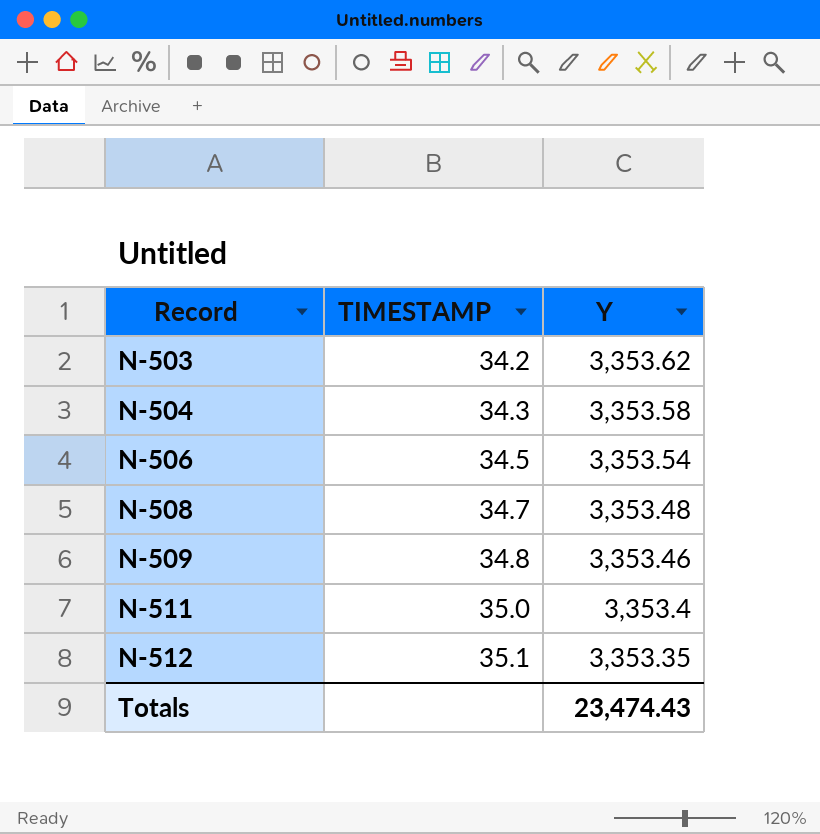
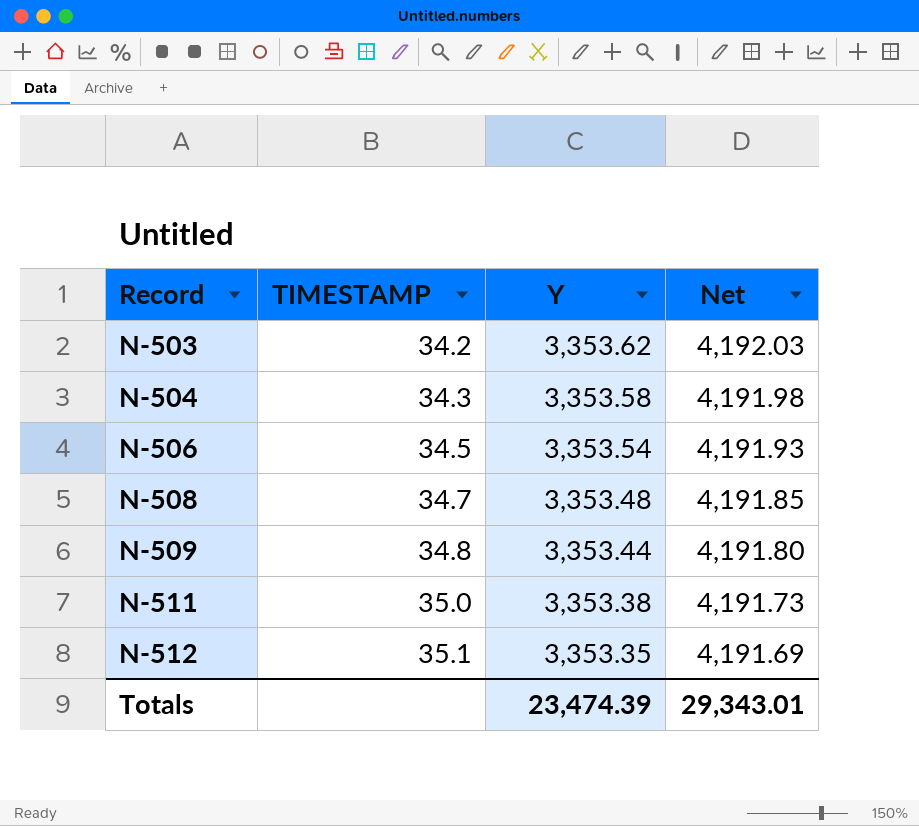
column Net | formula: none -> [Y] * 1.25
N-509 | Y: 3,353.46 -> 3,353.44
N-511 | Y: 3,353.4 -> 3,353.38
Totals | Y: 23,474.43 -> 23,474.39

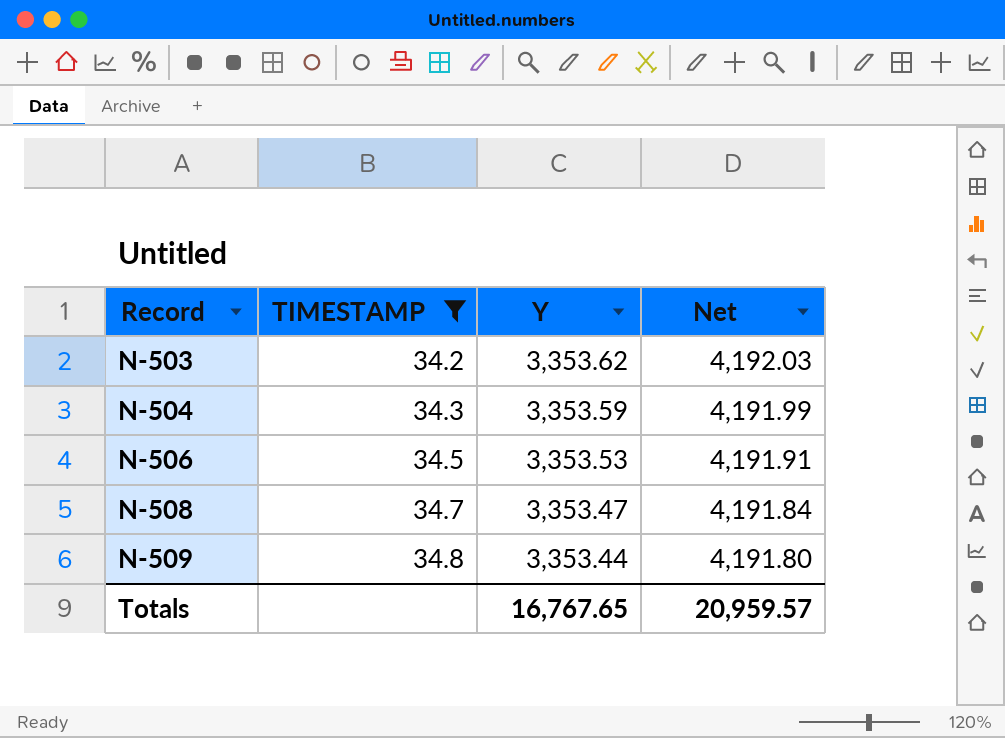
filter: none -> TIMESTAMP <= 34.8
N-504 | Y: 3,353.58 -> 3,353.59
N-504 | Net: 4,191.98 -> 4,191.99
N-506 | Y: 3,353.54 -> 3,353.53
N-506 | Net: 4,191.93 -> 4,191.91
N-508 | Y: 3,353.48 -> 3,353.47
N-508 | Net: 4,191.85 -> 4,191.84
Totals | Y: 23,474.39 -> 16,767.65
Totals | Net: 29,343.01 -> 20,959.57

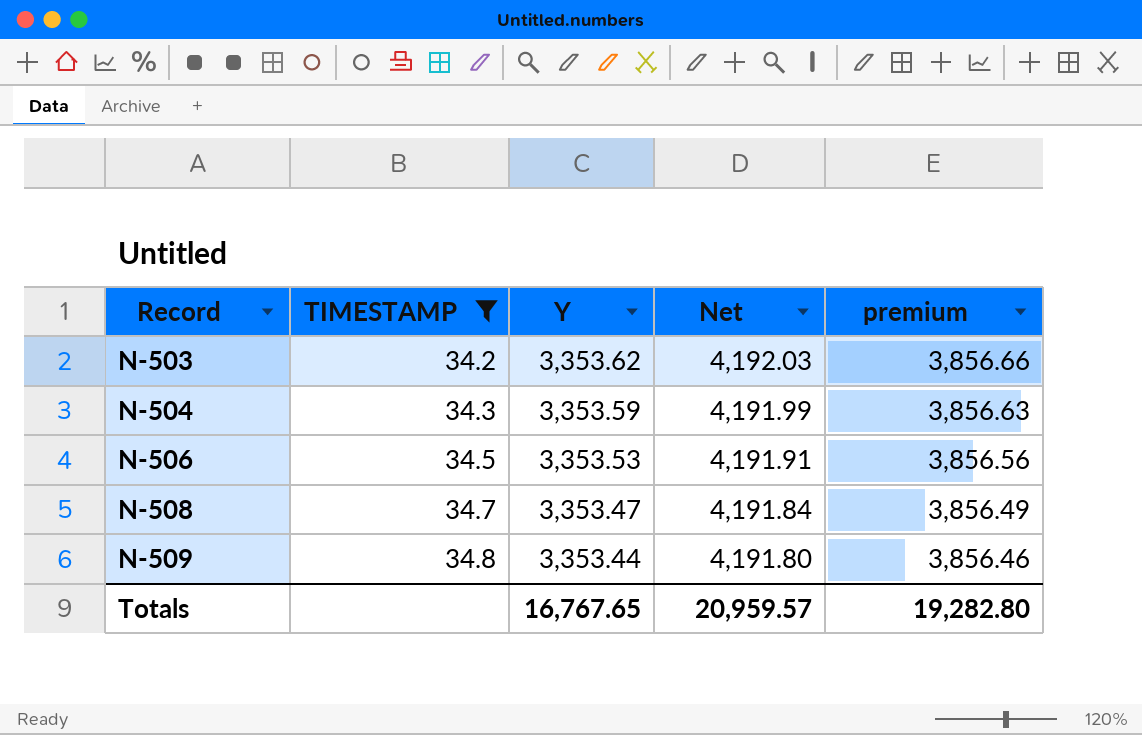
column premium | formula: none -> [Y] * 1.15

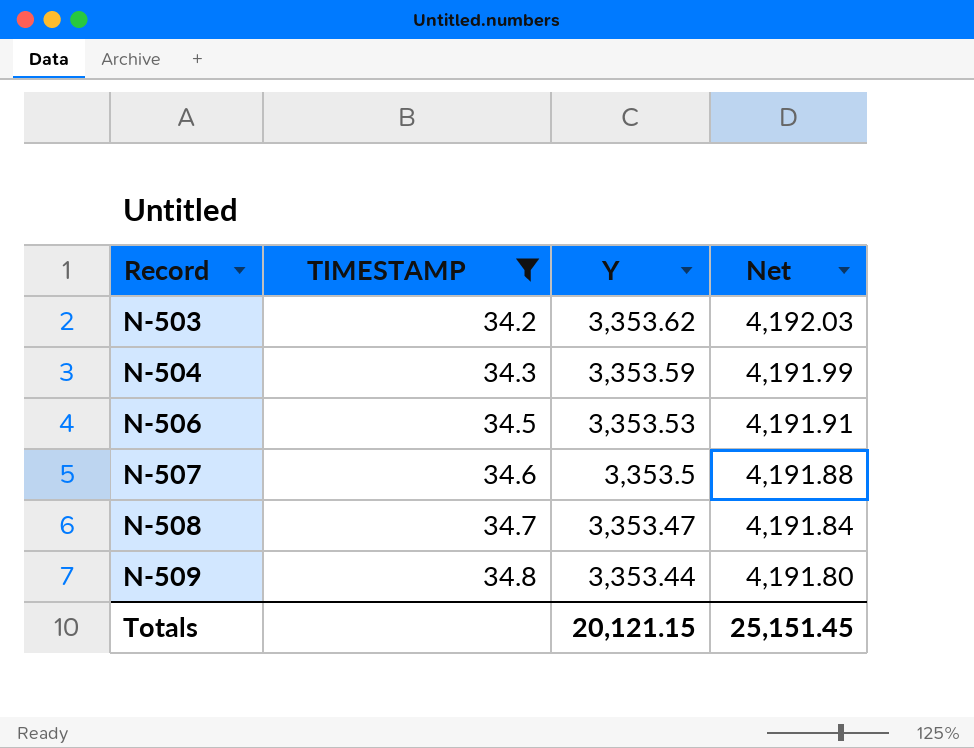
column premium | formula: [Y] * 1.15 -> none
row N-507: none -> 34.6 | 3,353.5 | 4,191.88
Totals | Y: 16,767.65 -> 20,121.15
Totals | Net: 20,959.57 -> 25,151.45

